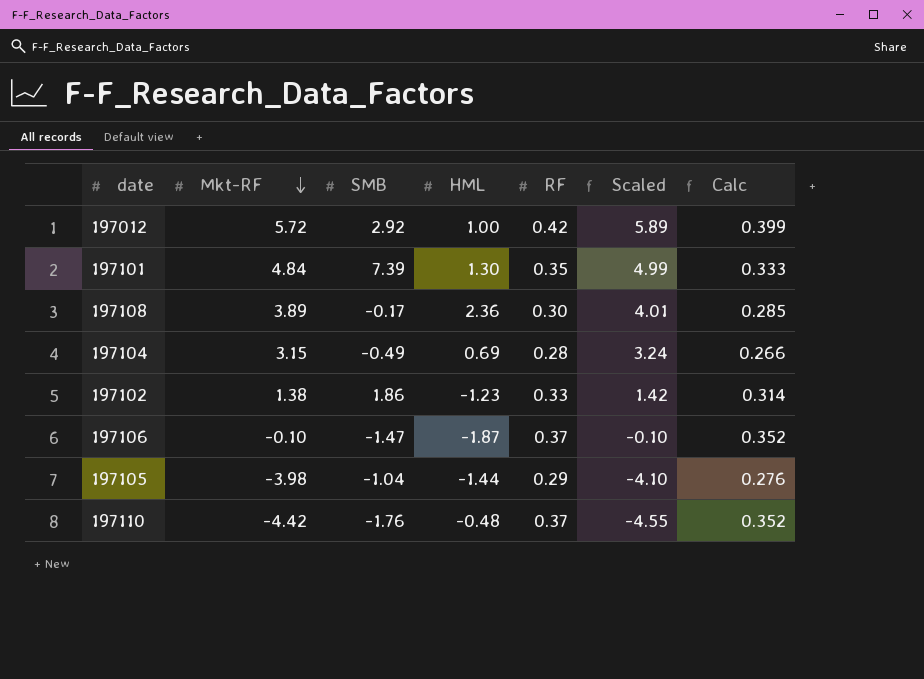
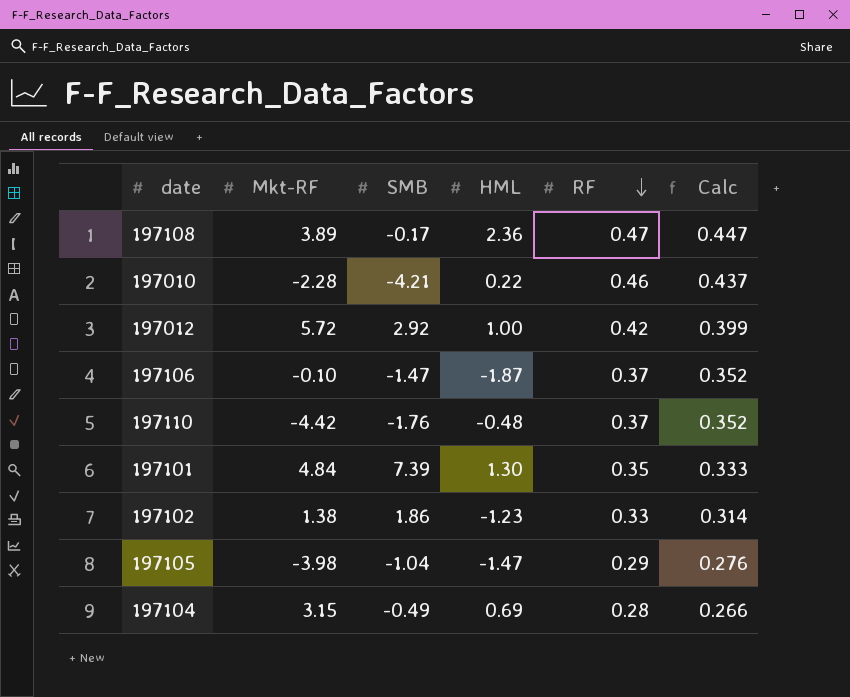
row order: Mkt-RF descending -> RF descending
column Scaled | formula: [Mkt-RF] * 1.03 -> none
197108 | RF: 0.30 -> 0.47
197108 | Calc: 0.285 -> 0.447
row 197010: none -> -2.28 | -4.21 | 0.22 | 0.46 | 0.437
197105 | HML: -1.44 -> -1.47

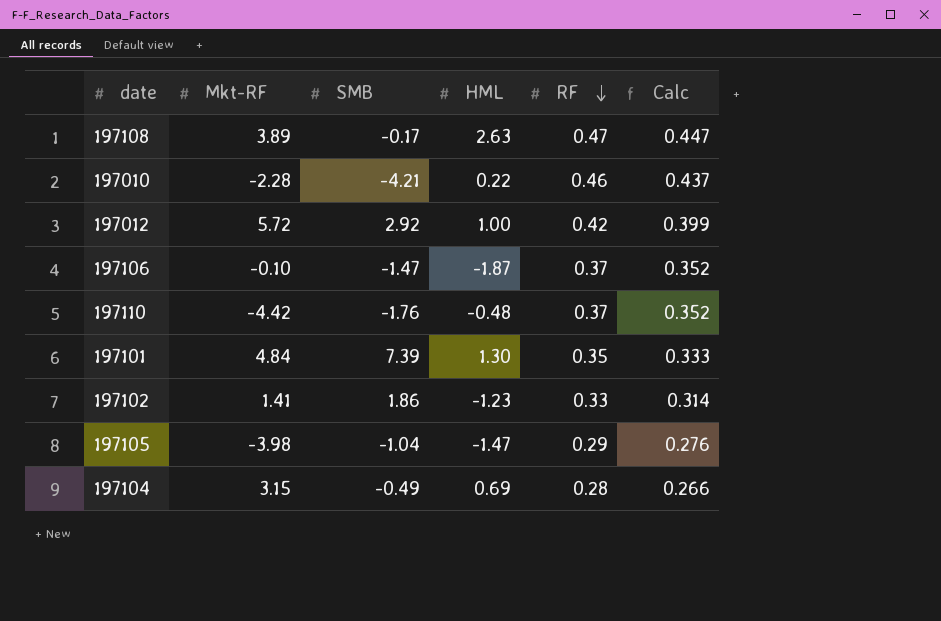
197108 | HML: 2.36 -> 2.63
197102 | Mkt-RF: 1.38 -> 1.41

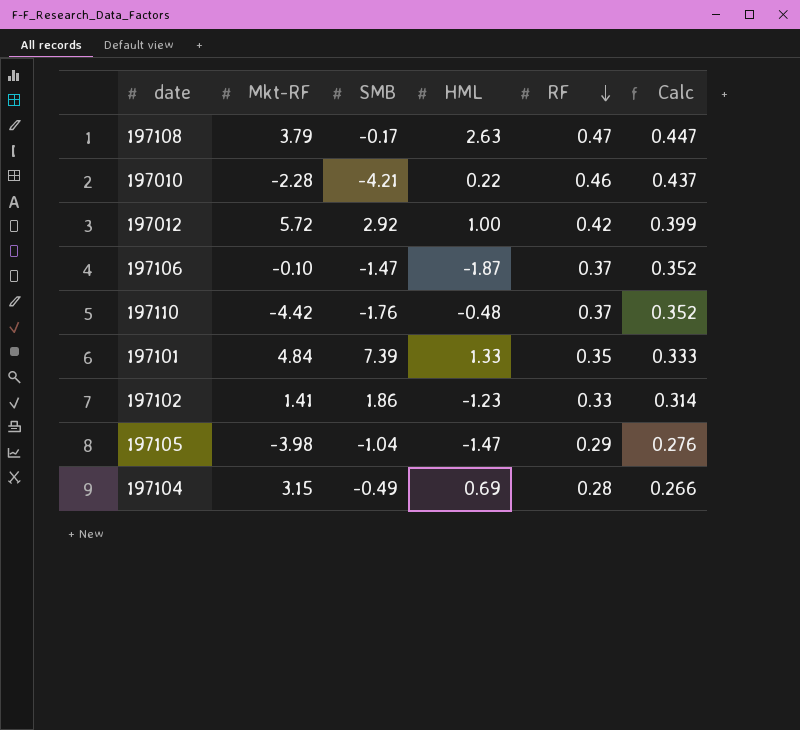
197108 | Mkt-RF: 3.89 -> 3.79
197101 | HML: 1.30 -> 1.33

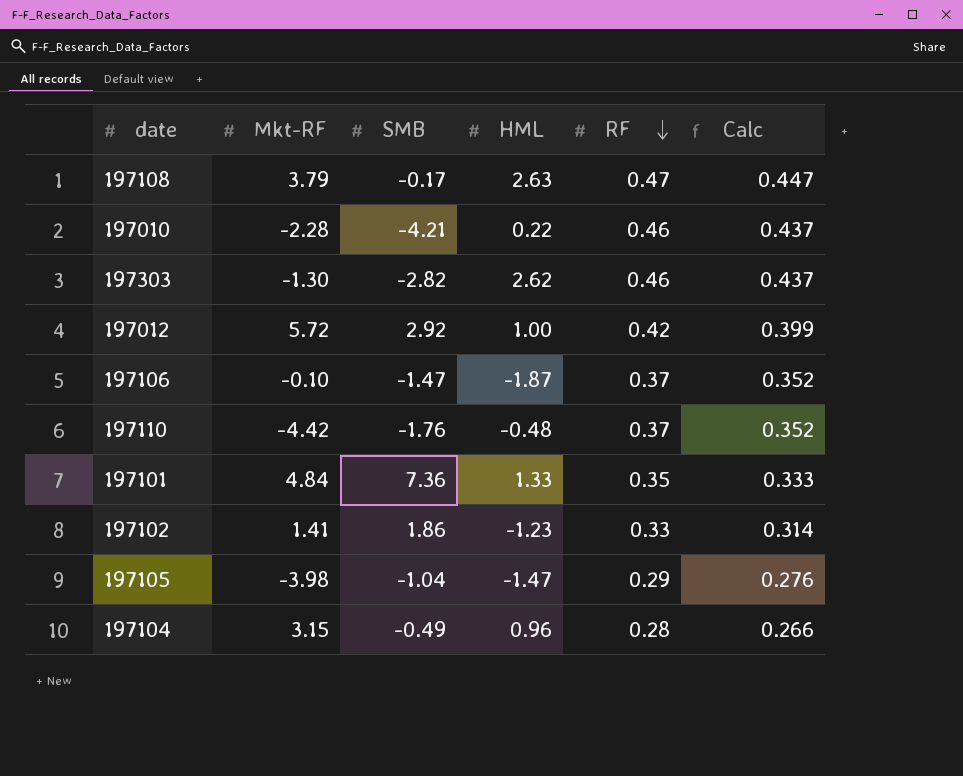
row 197303: none -> -1.30 | -2.82 | 2.62 | 0.46 | 0.437
197101 | SMB: 7.39 -> 7.36
197104 | HML: 0.69 -> 0.96

